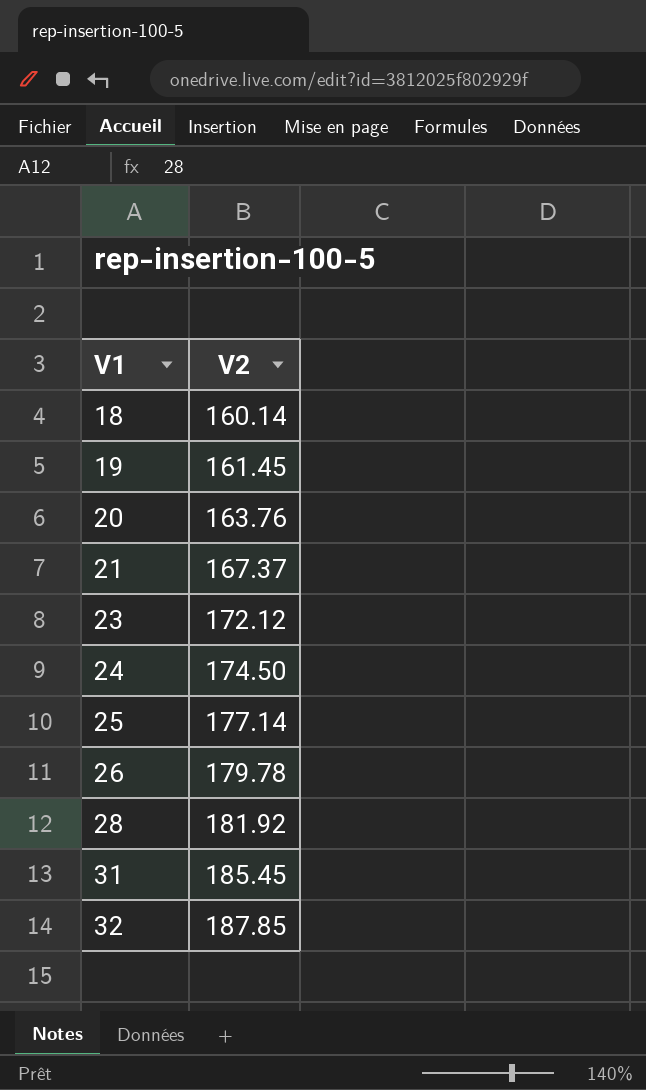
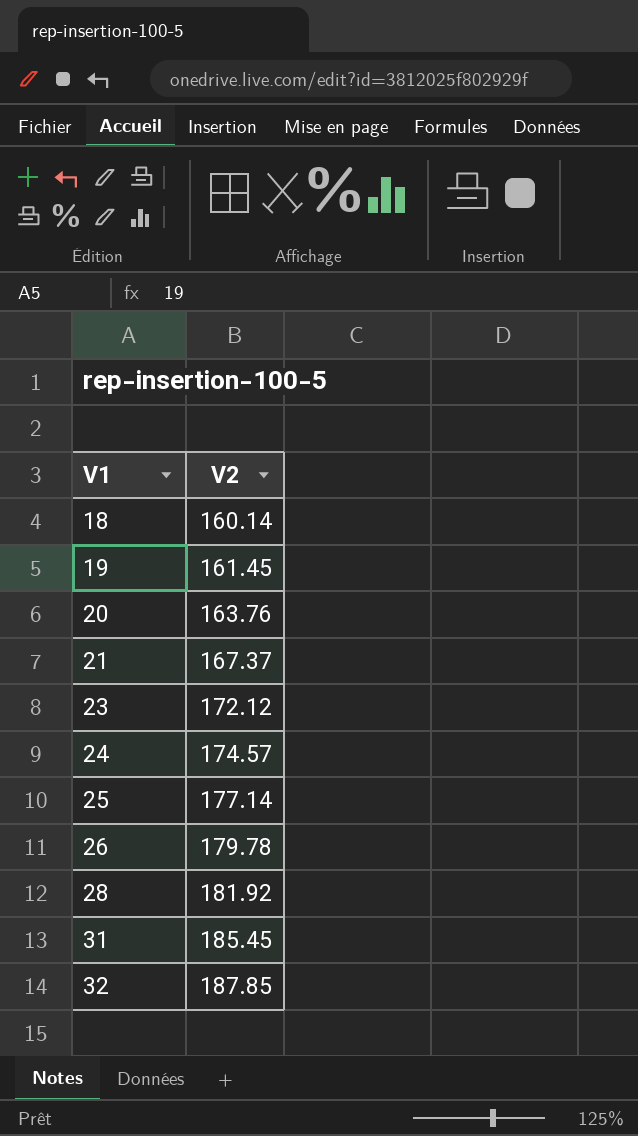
24 | V2: 174.50 -> 174.57

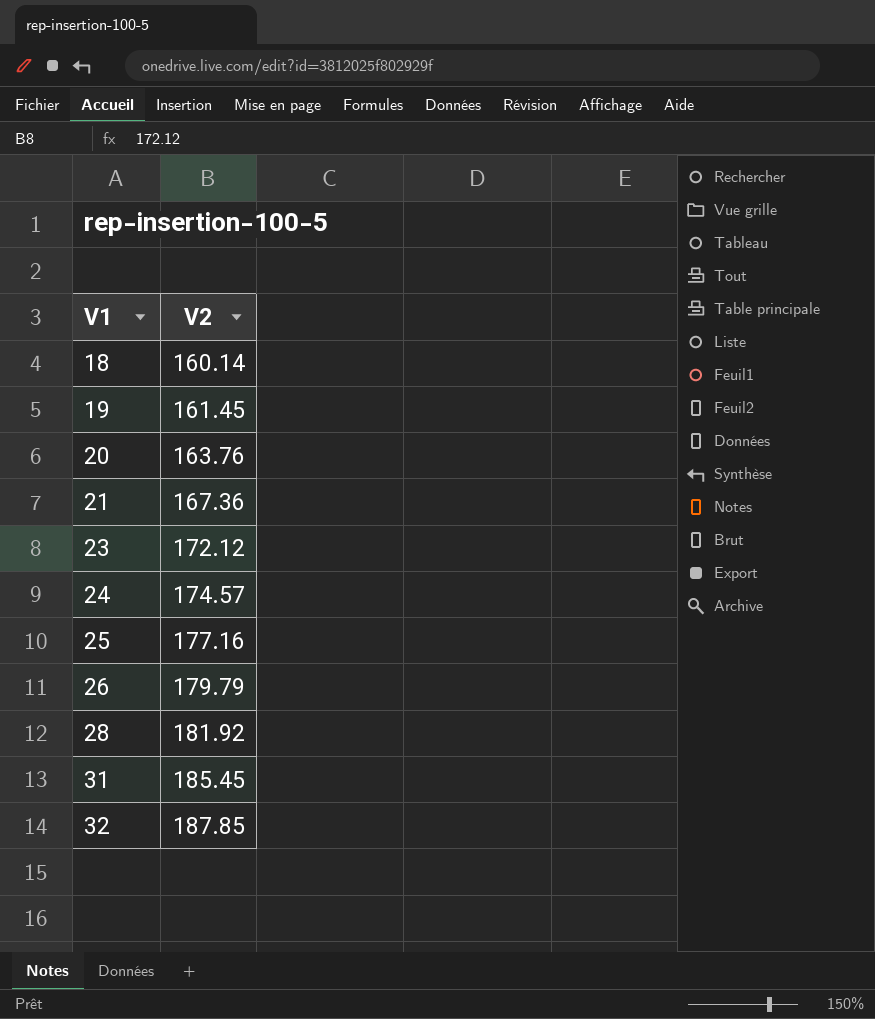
21 | V2: 167.37 -> 167.36
25 | V2: 177.14 -> 177.16
26 | V2: 179.78 -> 179.79

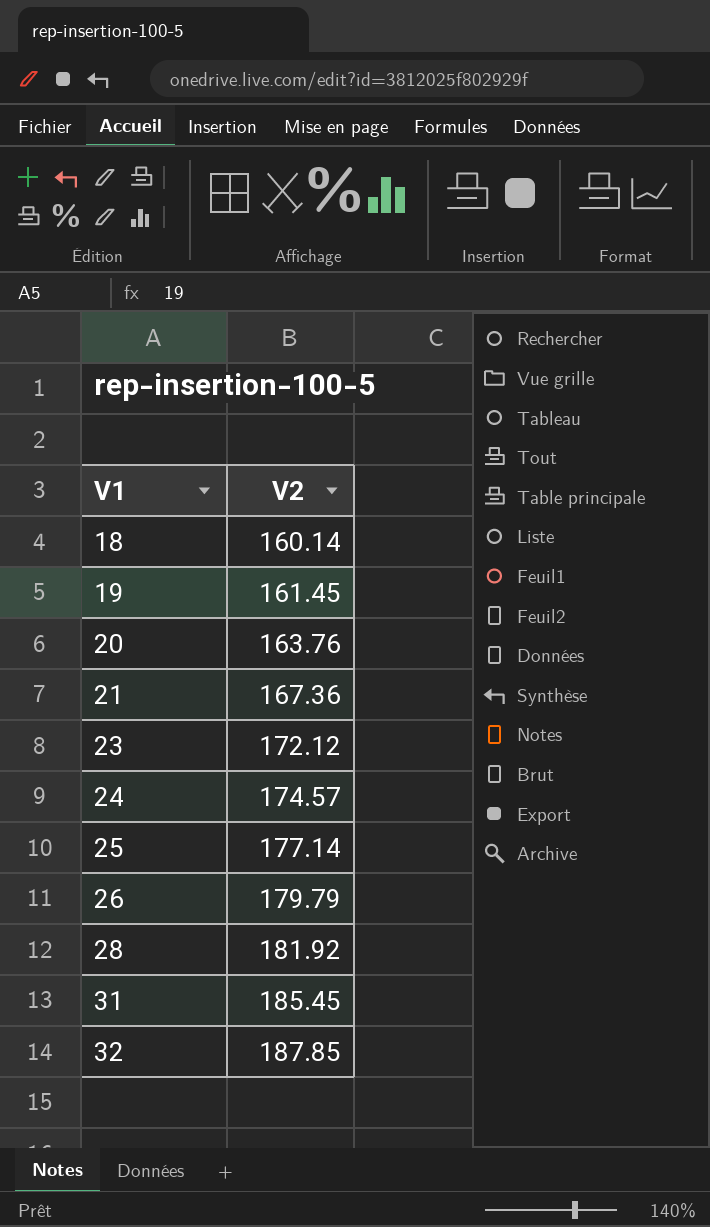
25 | V2: 177.16 -> 177.14

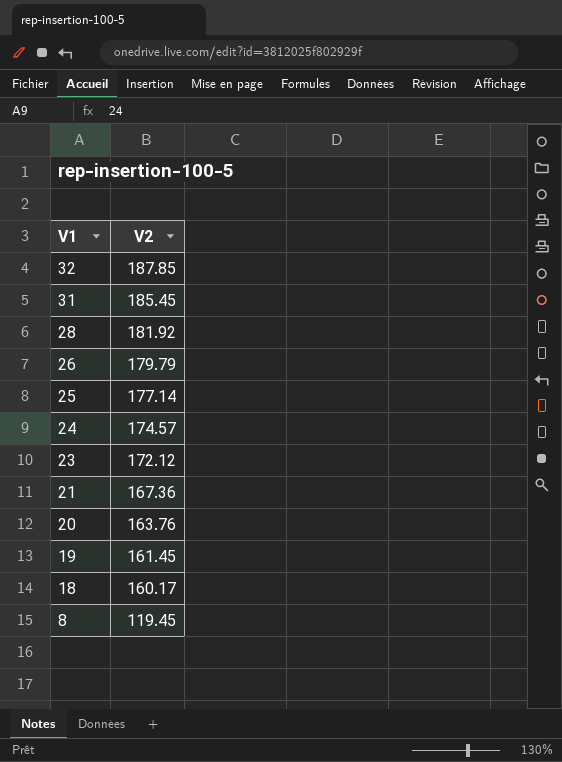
row order: V1 ascending -> V1 descending
18 | V2: 160.14 -> 160.17
row 8: none -> 119.45

